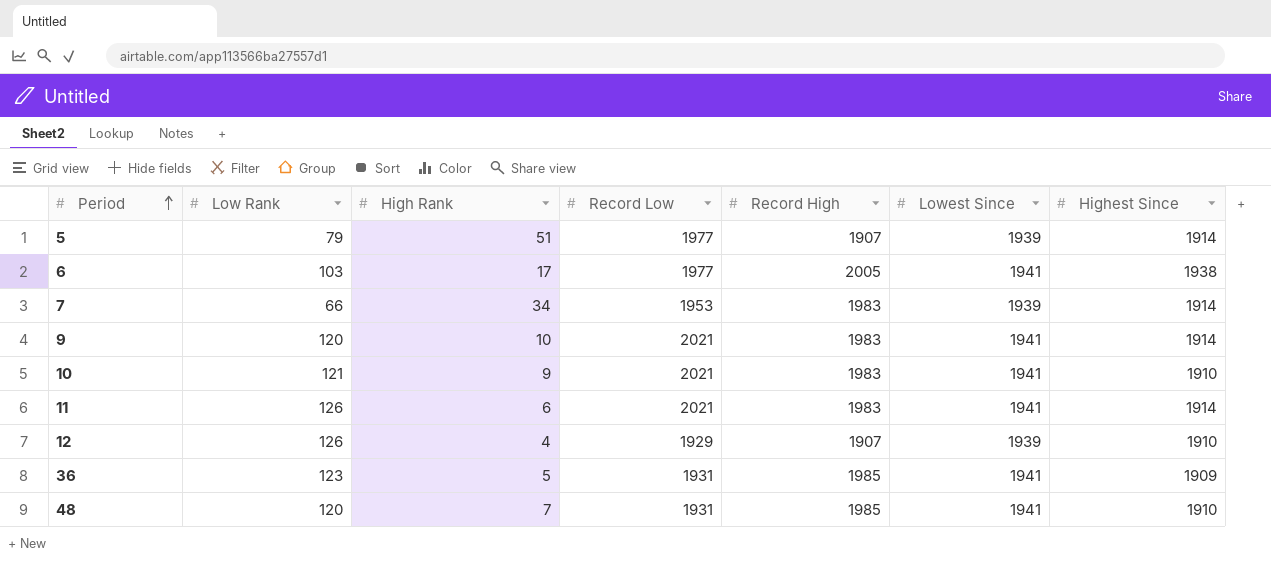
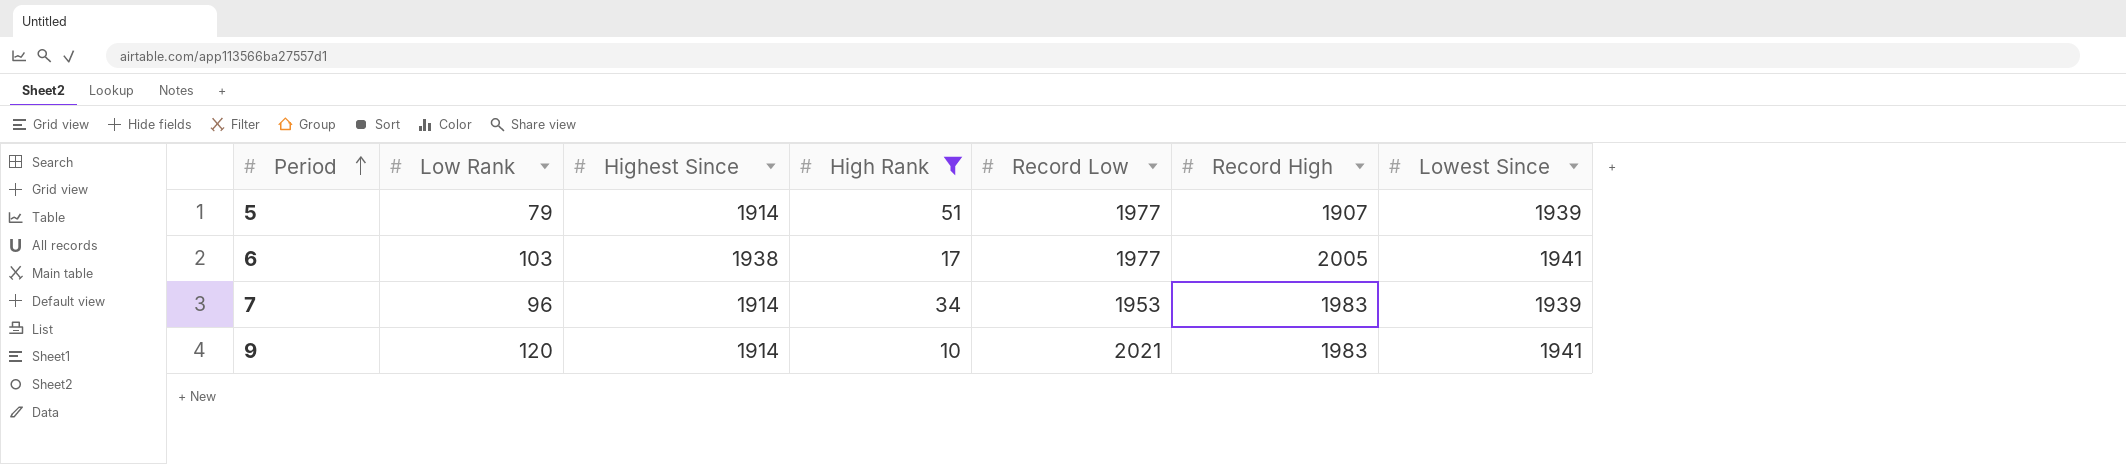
filter: none -> High Rank >= 10
column Highest Since | position: 7 -> 3
7 | Low Rank: 66 -> 96

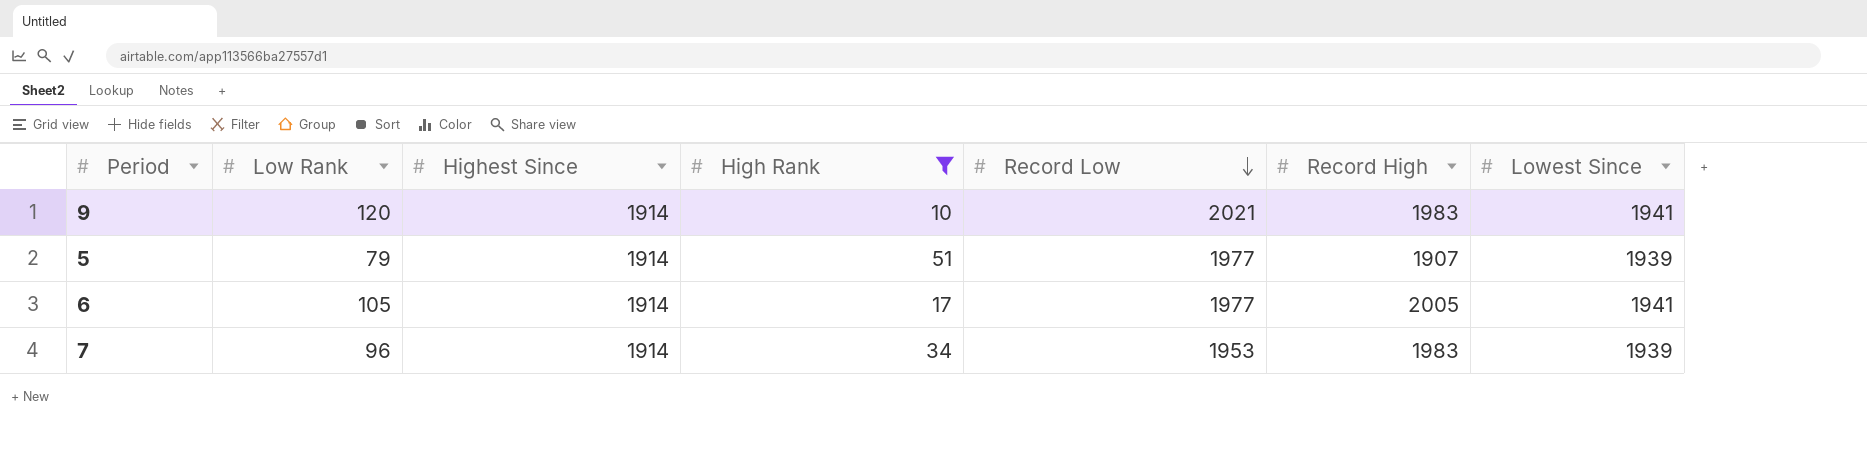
row order: Period ascending -> Record Low descending
6 | Low Rank: 103 -> 105
6 | Highest Since: 1938 -> 1914

